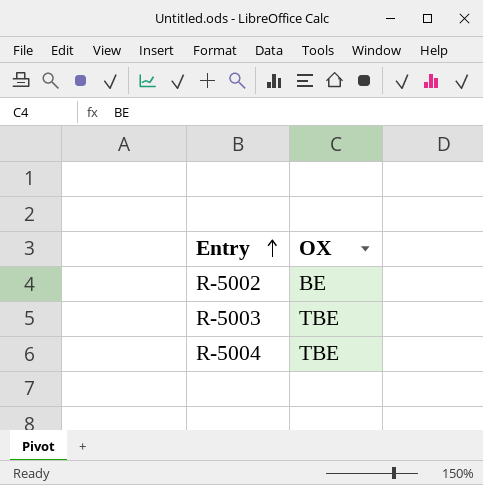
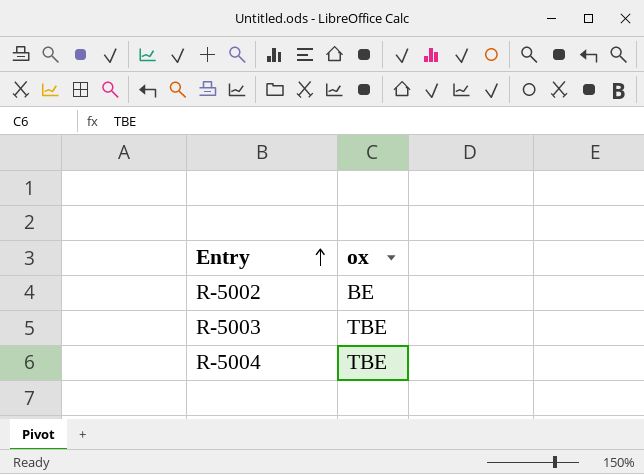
column name: OX -> ox

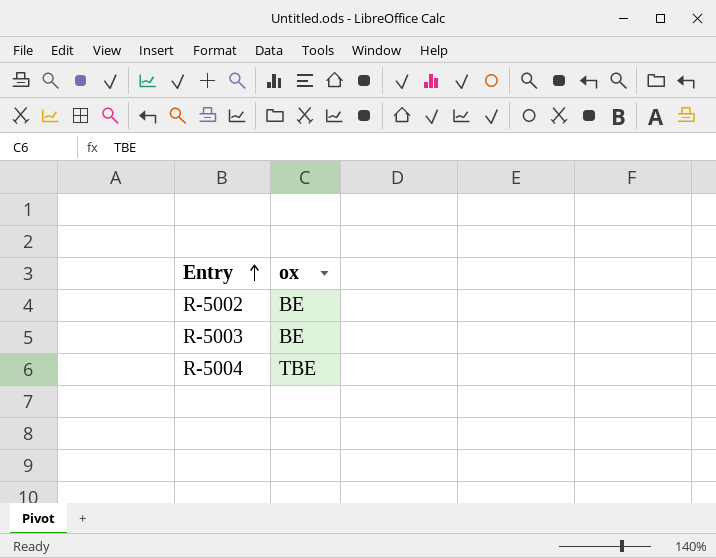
R-5003 | ox: TBE -> BE

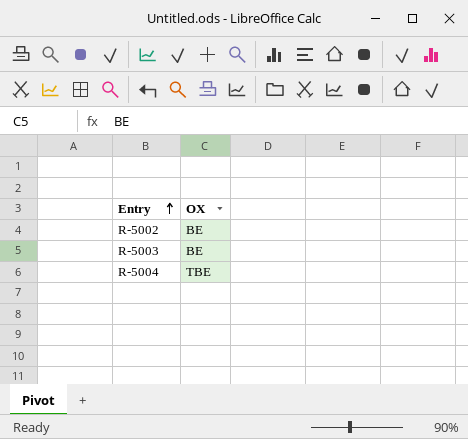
column name: ox -> OX

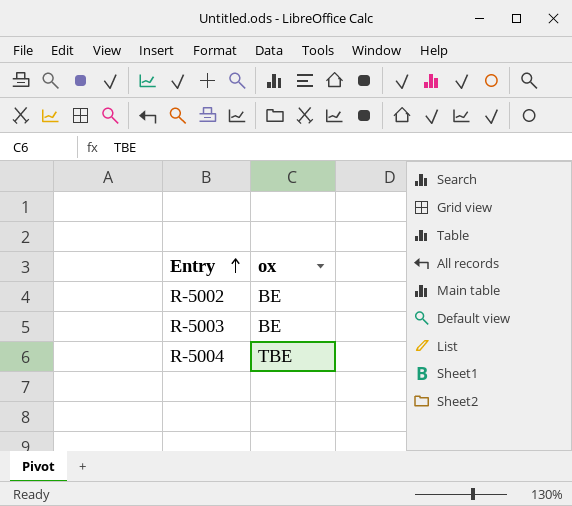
column name: OX -> ox

